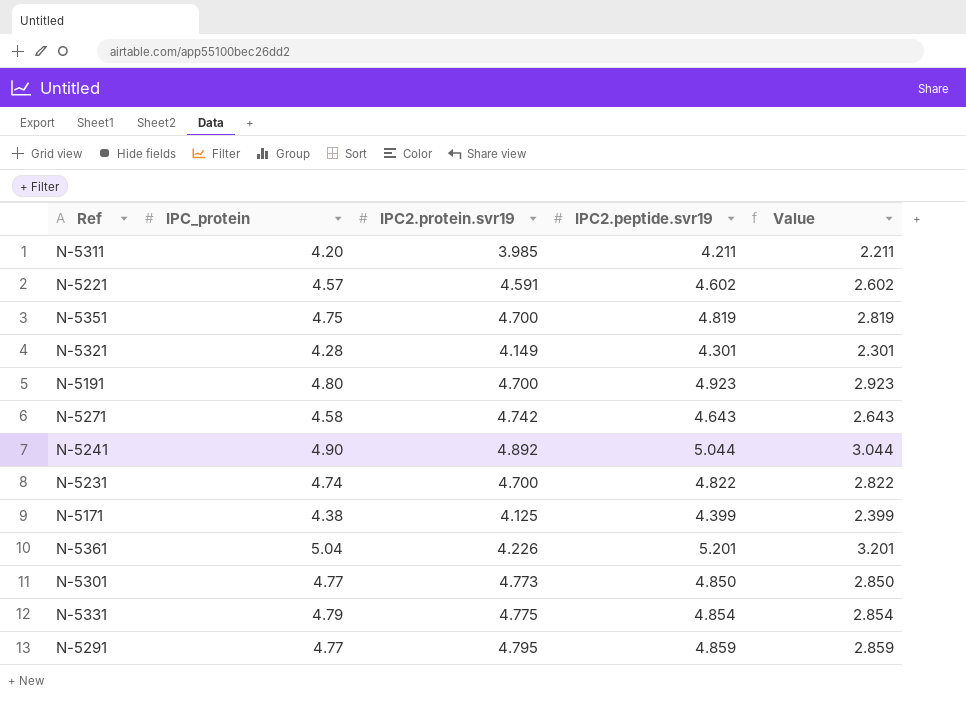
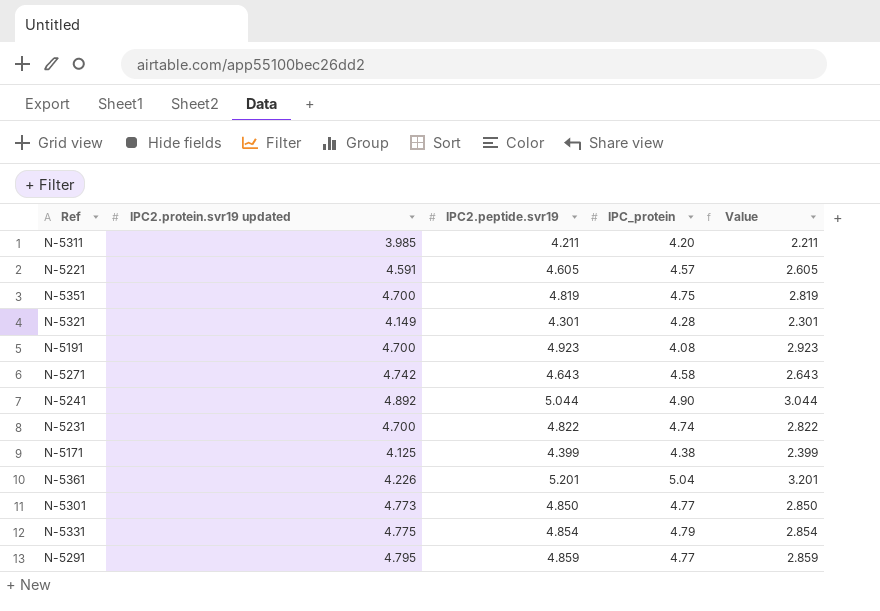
column name: IPC2.protein.svr19 -> IPC2.protein.svr19 updated
column IPC_protein | position: 2 -> 4
N-5221 | IPC2.peptide.svr19: 4.602 -> 4.605
N-5221 | Value: 2.602 -> 2.605
N-5191 | IPC_protein: 4.80 -> 4.08

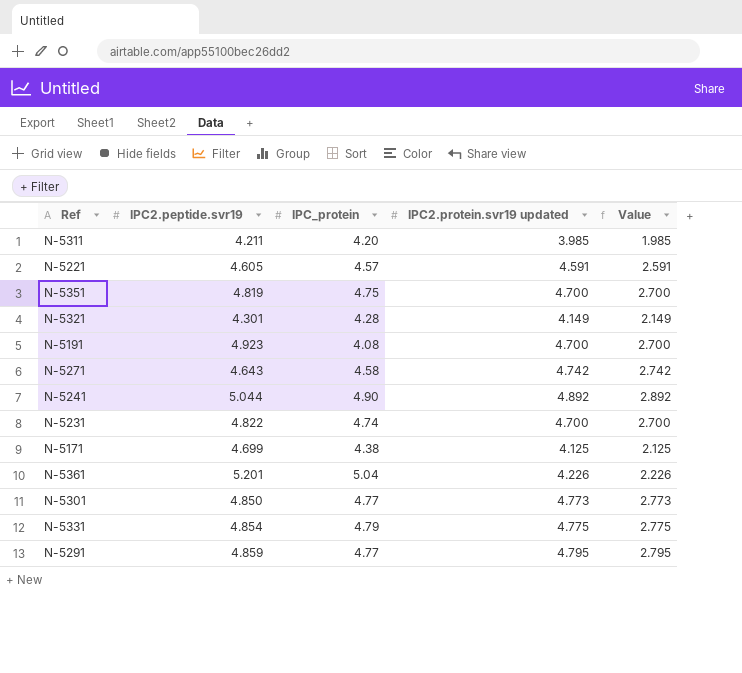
column IPC2.protein.svr19 updated | position: 2 -> 4
column Value | formula: [IPC2.peptide.svr19] - 2 -> [IPC2.protein.svr19 updated] - 2
N-5171 | IPC2.peptide.svr19: 4.399 -> 4.699

